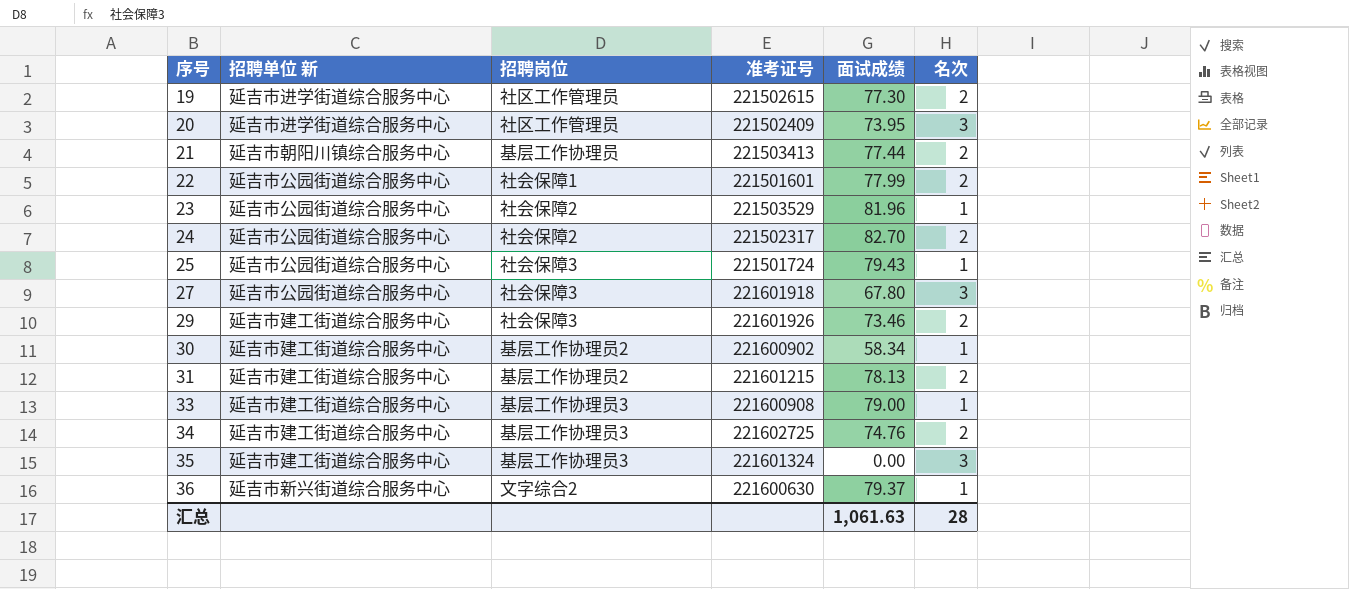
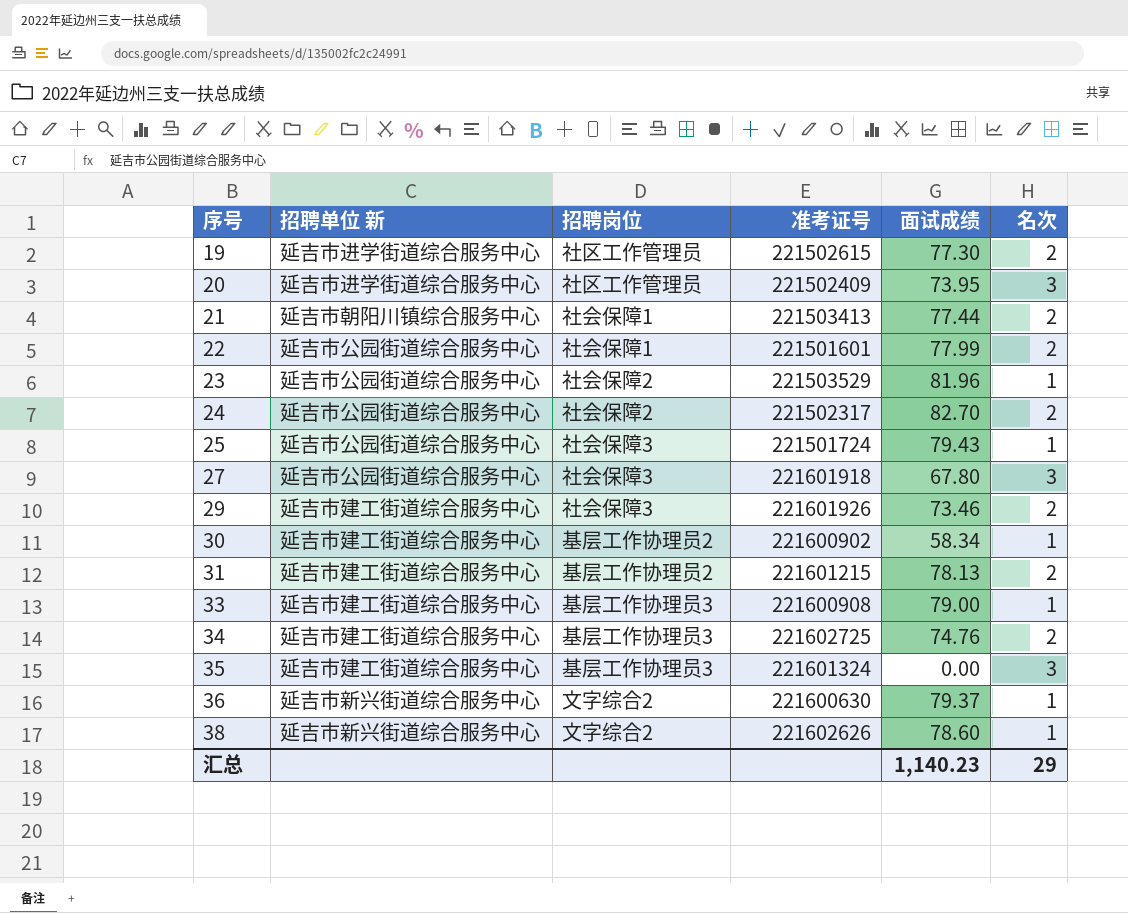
21 | 招聘岗位: 基层工作协理员 -> 社会保障1
row 38: none -> 延吉市新兴街道综合服务中心 | 文字综合2 | 221602626 | 78.60 | 1
汇总 | 面试成绩: 1,061.63 -> 1,140.23
汇总 | 名次: 28 -> 29

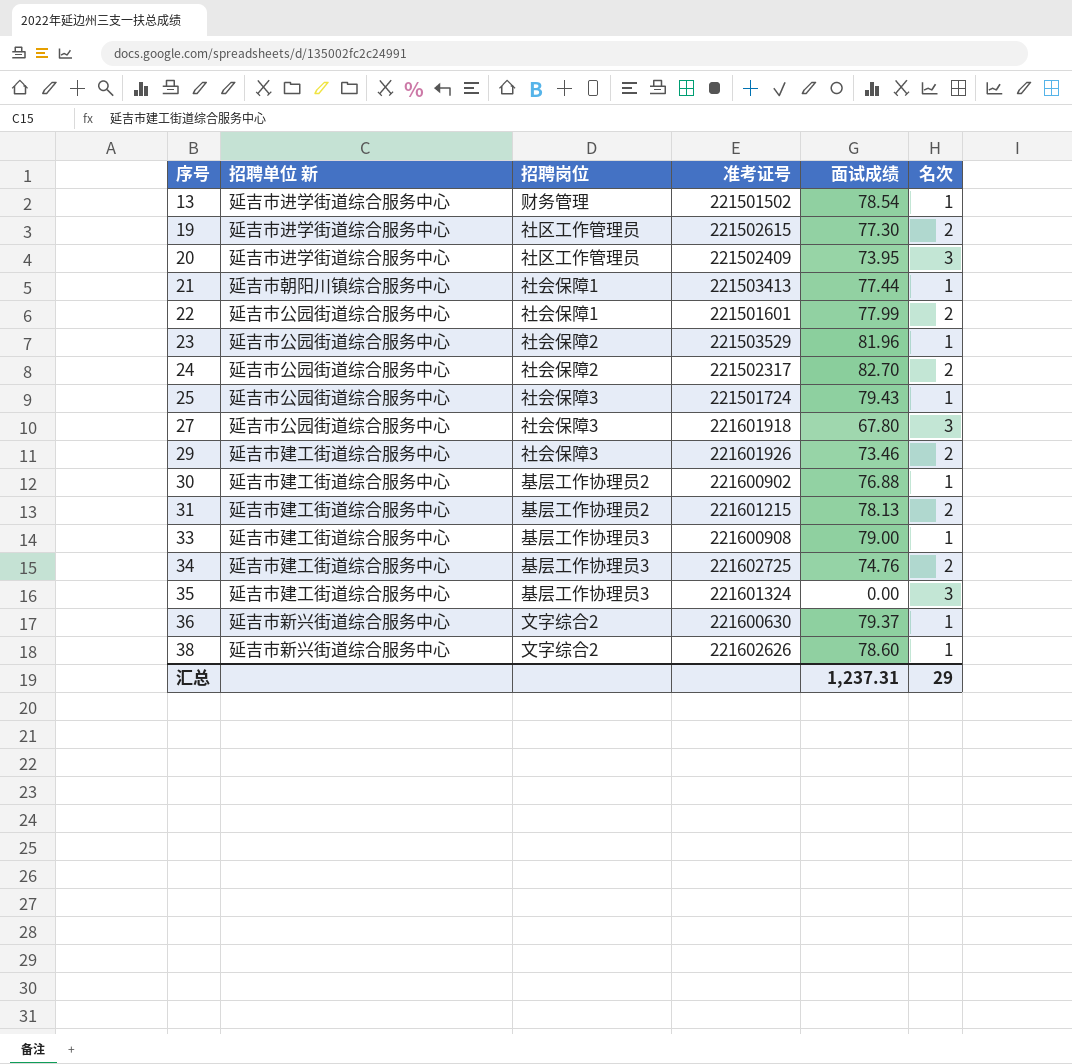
row 13: none -> 延吉市进学街道综合服务中心 | 财务管理 | 221501502 | 78.54 | 1
21 | 名次: 2 -> 1
30 | 面试成绩: 58.34 -> 76.88
汇总 | 面试成绩: 1,140.23 -> 1,237.31

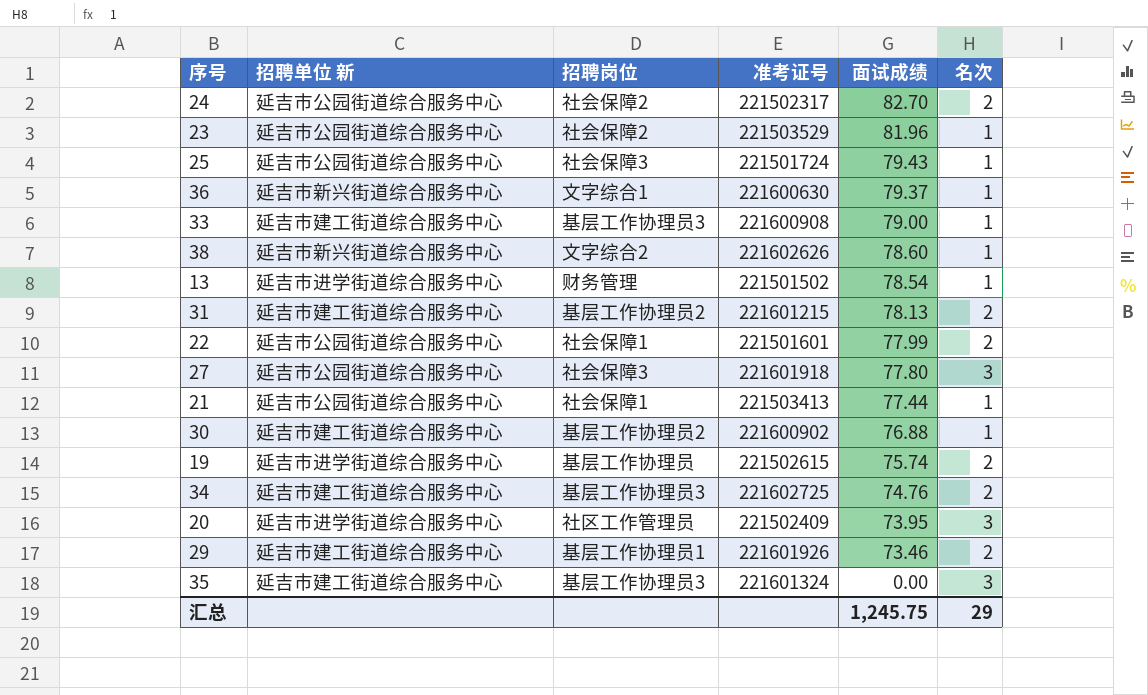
row order: 序号 ascending -> 面试成绩 descending
36 | 招聘岗位: 文字综合2 -> 文字综合1
27 | 面试成绩: 67.80 -> 77.80
21 | 招聘单位 新: 延吉市朝阳川镇综合服务中心 -> 延吉市公园街道综合服务中心
19 | 招聘岗位: 社区工作管理员 -> 基层工作协理员
19 | 面试成绩: 77.30 -> 75.74
29 | 招聘岗位: 社会保障3 -> 基层工作协理员1
汇总 | 面试成绩: 1,237.31 -> 1,245.75

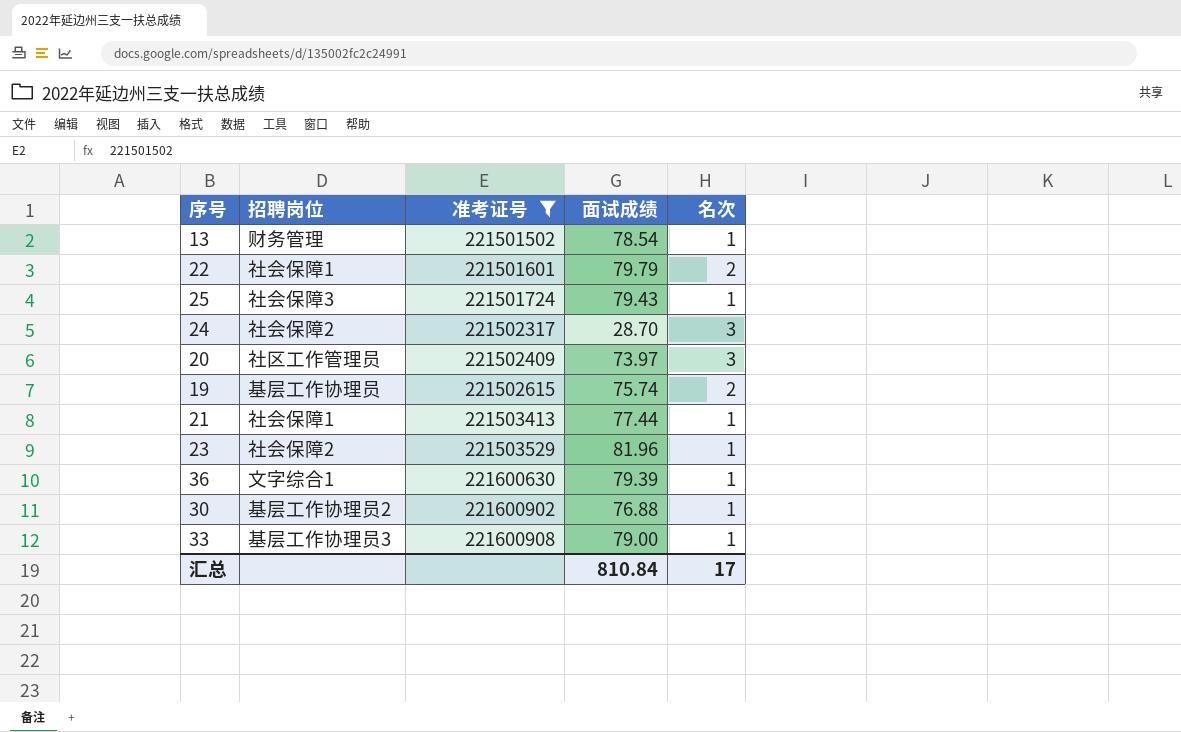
filter: none -> 准考证号 <= 221600908
row order: 面试成绩 descending -> 准考证号 ascending
column 招聘单位 新 | position: 2 -> none
22 | 面试成绩: 77.99 -> 79.79
24 | 面试成绩: 82.70 -> 28.70
24 | 名次: 2 -> 3
20 | 面试成绩: 73.95 -> 73.97
36 | 面试成绩: 79.37 -> 79.39
汇总 | 面试成绩: 1,245.75 -> 810.84
汇总 | 名次: 29 -> 17

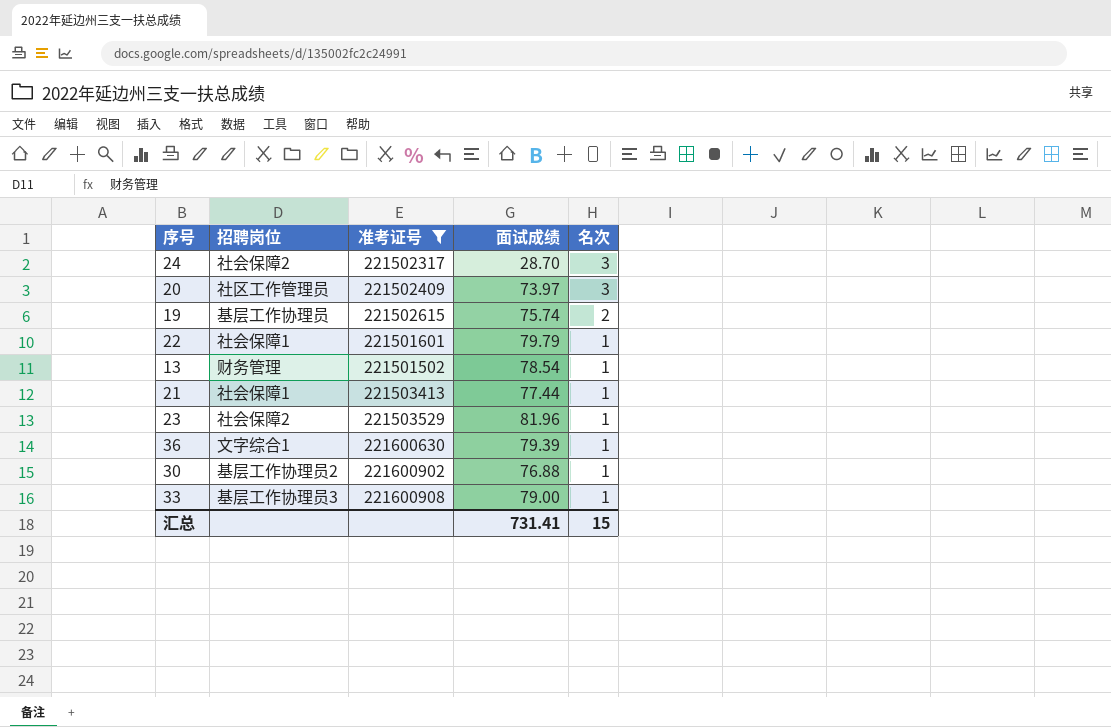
row order: 准考证号 ascending -> 名次 descending
row 25: 社会保障3 | 221501724 | 79.43 | 1 -> none
22 | 名次: 2 -> 1
汇总 | 面试成绩: 810.84 -> 731.41
汇总 | 名次: 17 -> 15

